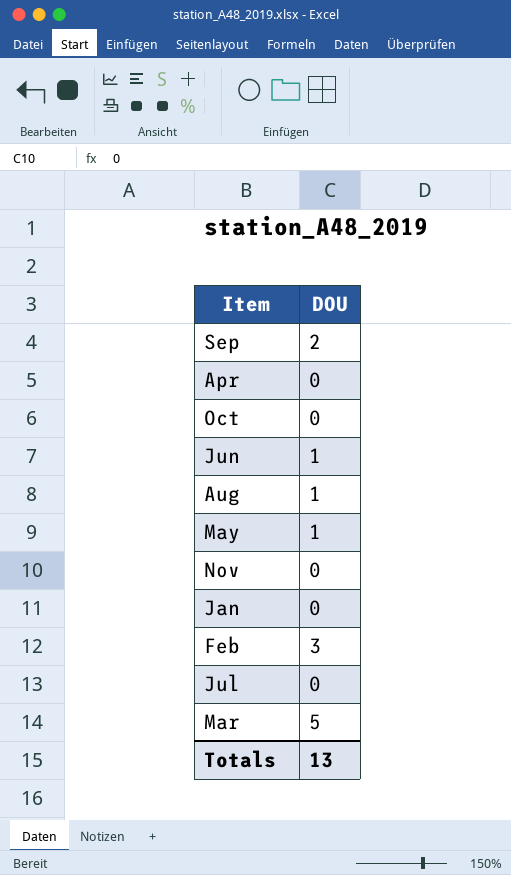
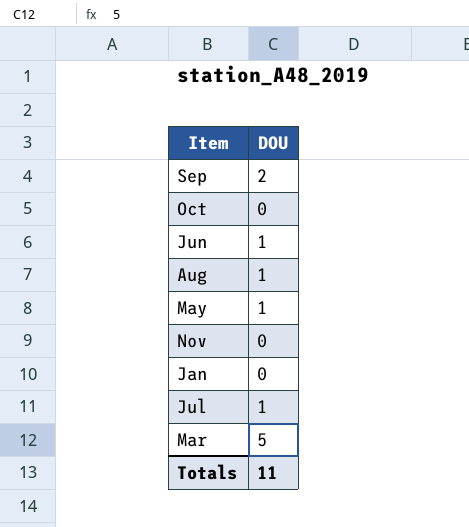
row Apr: 0 -> none
row Feb: 3 -> none
Jul | DOU: 0 -> 1
Totals | DOU: 13 -> 11

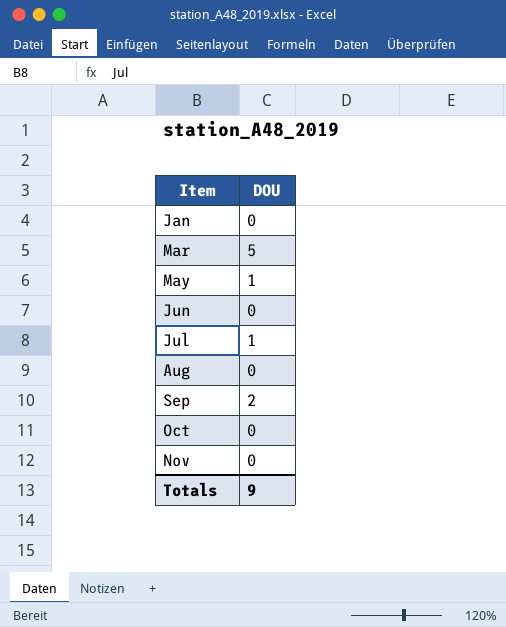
row order: none -> Item ascending
Jun | DOU: 1 -> 0
Aug | DOU: 1 -> 0
Totals | DOU: 11 -> 9

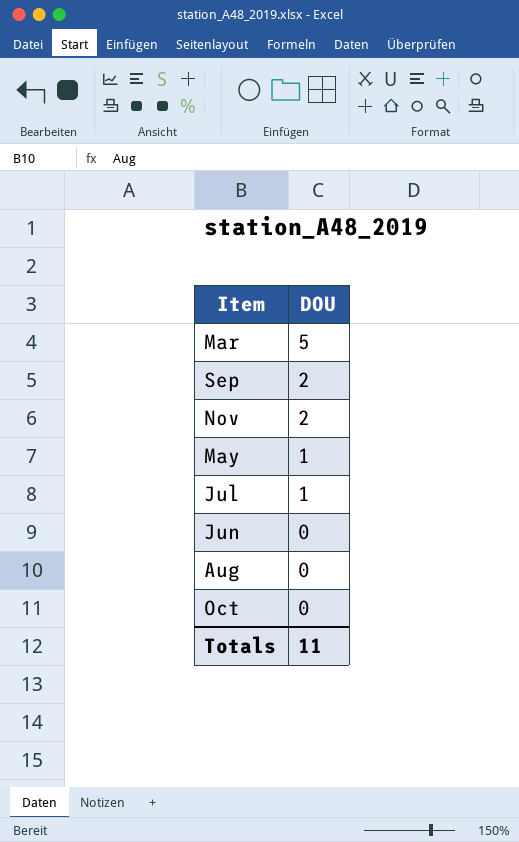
row order: Item ascending -> DOU descending
row Jan: 0 -> none
Nov | DOU: 0 -> 2
Totals | DOU: 9 -> 11

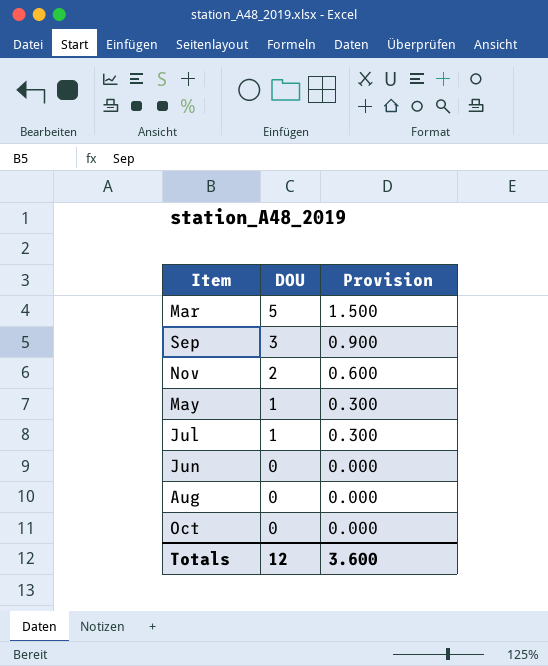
column Provision | formula: none -> [DOU] * 0.3
Sep | DOU: 2 -> 3
Totals | DOU: 11 -> 12

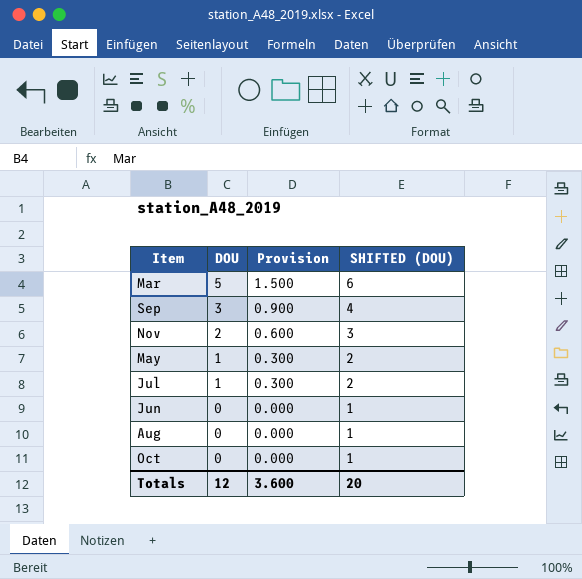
column SHIFTED (DOU) | formula: none -> [DOU] + 1

